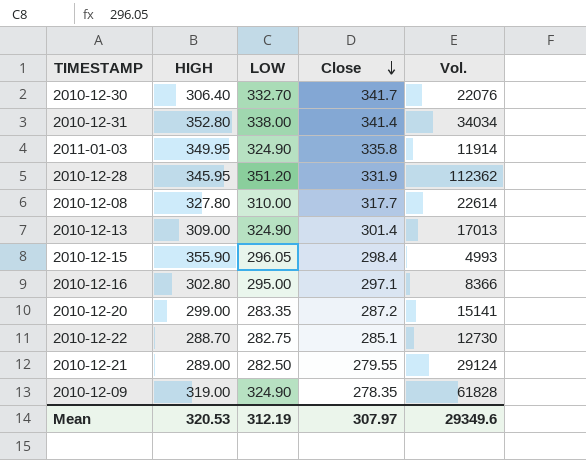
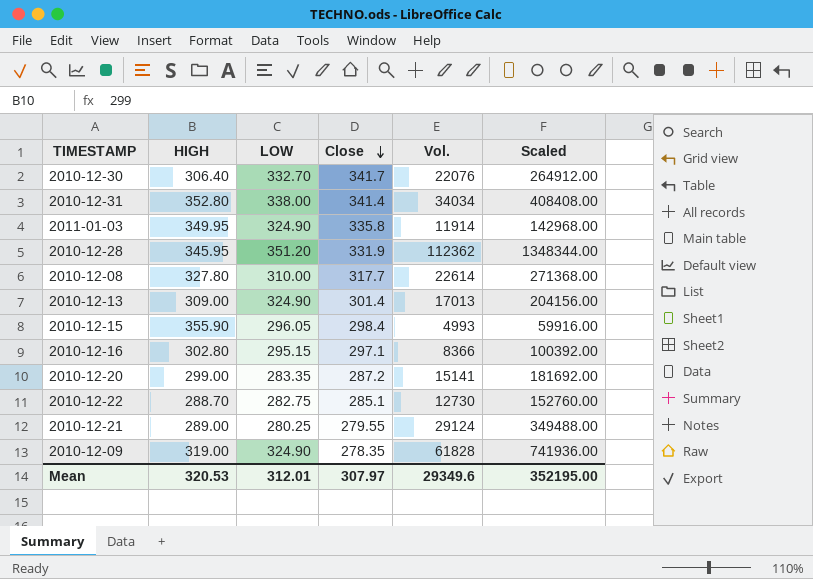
column Scaled | formula: none -> [Vol.] * 12
2010-12-16 | LOW: 295.00 -> 295.15
2010-12-21 | LOW: 282.50 -> 280.25
Mean | LOW: 312.19 -> 312.01

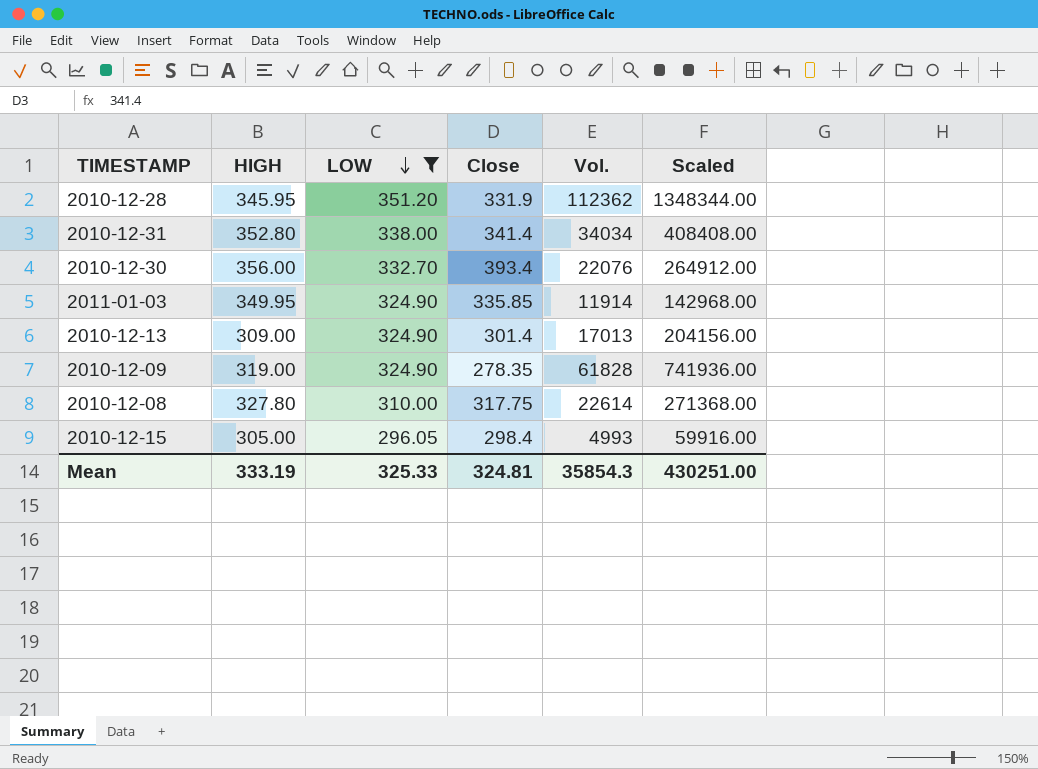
filter: none -> LOW >= 296.05
row order: Close descending -> LOW descending
2010-12-30 | HIGH: 306.40 -> 356.00
2010-12-30 | Close: 341.7 -> 393.4
2011-01-03 | Close: 335.8 -> 335.85
2010-12-08 | Close: 317.7 -> 317.75
2010-12-15 | HIGH: 355.90 -> 305.00
Mean | HIGH: 320.53 -> 333.19
Mean | LOW: 312.01 -> 325.33
Mean | Close: 307.97 -> 324.81
Mean | Vol.: 29349.6 -> 35854.3
Mean | Scaled: 352195.00 -> 430251.00

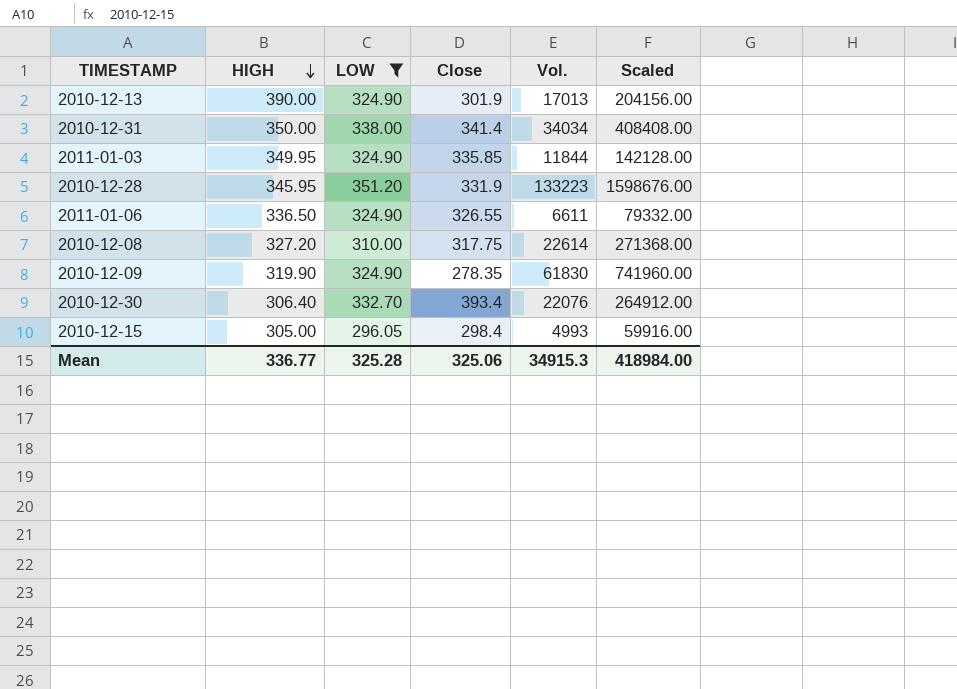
row order: LOW descending -> HIGH descending
2010-12-13 | HIGH: 309.00 -> 390.00
2010-12-13 | Close: 301.4 -> 301.9
2010-12-31 | HIGH: 352.80 -> 350.00
2011-01-03 | Vol.: 11914 -> 11844
2011-01-03 | Scaled: 142968.00 -> 142128.00
2010-12-28 | Vol.: 112362 -> 133223
2010-12-28 | Scaled: 1348344.00 -> 1598676.00
row 2011-01-06: none -> 336.50 | 324.90 | 326.55 | 6611 | 79332.00
2010-12-08 | HIGH: 327.80 -> 327.20
2010-12-09 | HIGH: 319.00 -> 319.90
2010-12-09 | Vol.: 61828 -> 61830
2010-12-09 | Scaled: 741936.00 -> 741960.00
2010-12-30 | HIGH: 356.00 -> 306.40
Mean | HIGH: 333.19 -> 336.77
Mean | LOW: 325.33 -> 325.28
Mean | Close: 324.81 -> 325.06
Mean | Vol.: 35854.3 -> 34915.3
Mean | Scaled: 430251.00 -> 418984.00

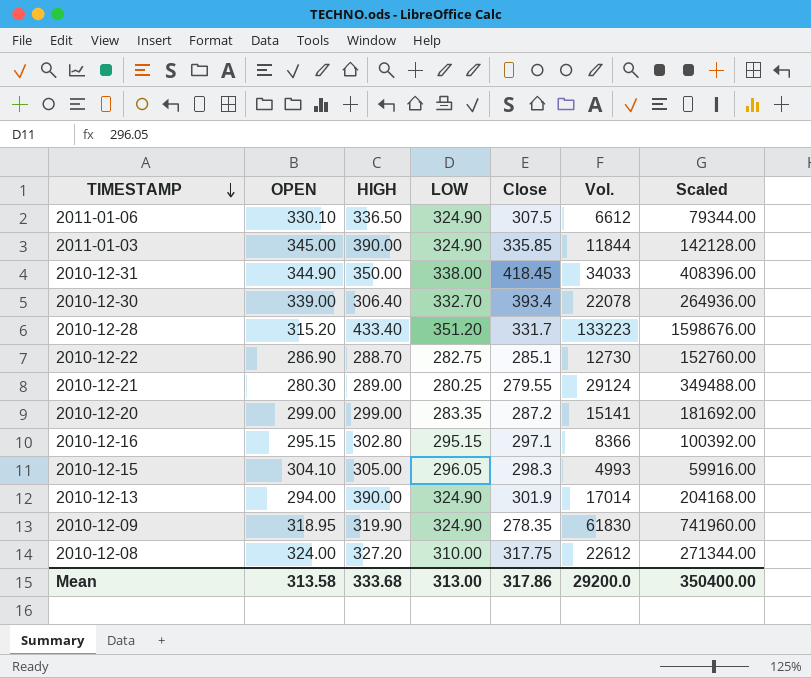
filter: LOW >= 296.05 -> none
row order: HIGH descending -> TIMESTAMP descending
column OPEN | position: none -> 2
2011-01-06 | Close: 326.55 -> 307.5
2011-01-06 | Vol.: 6611 -> 6612
2011-01-06 | Scaled: 79332.00 -> 79344.00
2011-01-03 | HIGH: 349.95 -> 390.00
2010-12-31 | Close: 341.4 -> 418.45
2010-12-31 | Vol.: 34034 -> 34033
2010-12-31 | Scaled: 408408.00 -> 408396.00
2010-12-30 | Vol.: 22076 -> 22078
2010-12-30 | Scaled: 264912.00 -> 264936.00
2010-12-28 | HIGH: 345.95 -> 433.40
2010-12-28 | Close: 331.9 -> 331.7
2010-12-15 | Close: 298.4 -> 298.3
2010-12-13 | Vol.: 17013 -> 17014
2010-12-13 | Scaled: 204156.00 -> 204168.00
2010-12-08 | Vol.: 22614 -> 22612
2010-12-08 | Scaled: 271368.00 -> 271344.00
Mean | HIGH: 336.77 -> 333.68
Mean | LOW: 325.28 -> 313.00
Mean | Close: 325.06 -> 317.86
Mean | Vol.: 34915.3 -> 29200.0
Mean | Scaled: 418984.00 -> 350400.00

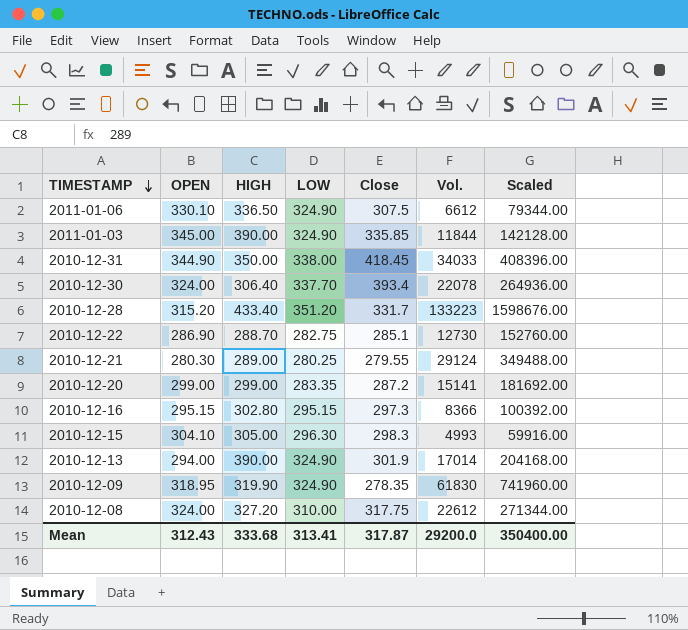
2010-12-30 | OPEN: 339.00 -> 324.00
2010-12-30 | LOW: 332.70 -> 337.70
2010-12-16 | Close: 297.1 -> 297.3
2010-12-15 | LOW: 296.05 -> 296.30
Mean | OPEN: 313.58 -> 312.43
Mean | LOW: 313.00 -> 313.41
Mean | Close: 317.86 -> 317.87

